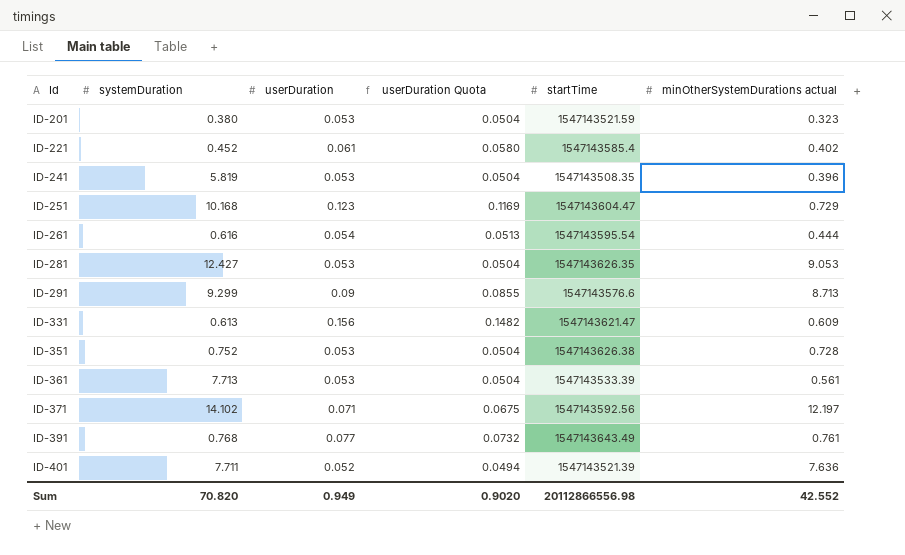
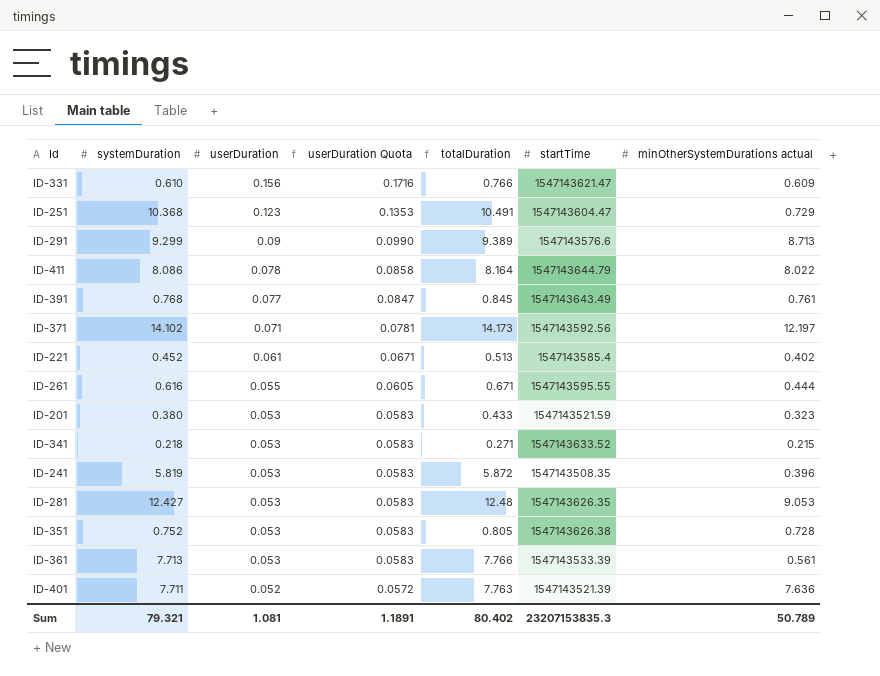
row order: Id ascending -> userDuration descending
column userDuration Quota | formula: [userDuration] * 0.95 -> [userDuration] * 1.1
column totalDuration | formula: none -> [systemDuration] + [userDuration]
ID-331 | systemDuration: 0.613 -> 0.610
ID-251 | systemDuration: 10.168 -> 10.368
row ID-411: none -> 8.086 | 0.078 | 0.0858 | 8.164 | 1547143644.79 | 8.022
ID-261 | userDuration: 0.054 -> 0.055
ID-261 | startTime: 1547143595.54 -> 1547143595.55
row ID-341: none -> 0.218 | 0.053 | 0.0583 | 0.271 | 1547143633.52 | 0.215
Sum | systemDuration: 70.820 -> 79.321
Sum | userDuration: 0.949 -> 1.081
Sum | userDuration Quota: 0.9020 -> 1.1891
Sum | startTime: 20112866556.98 -> 23207153835.3
Sum | minOtherSystemDurations actual: 42.552 -> 50.789

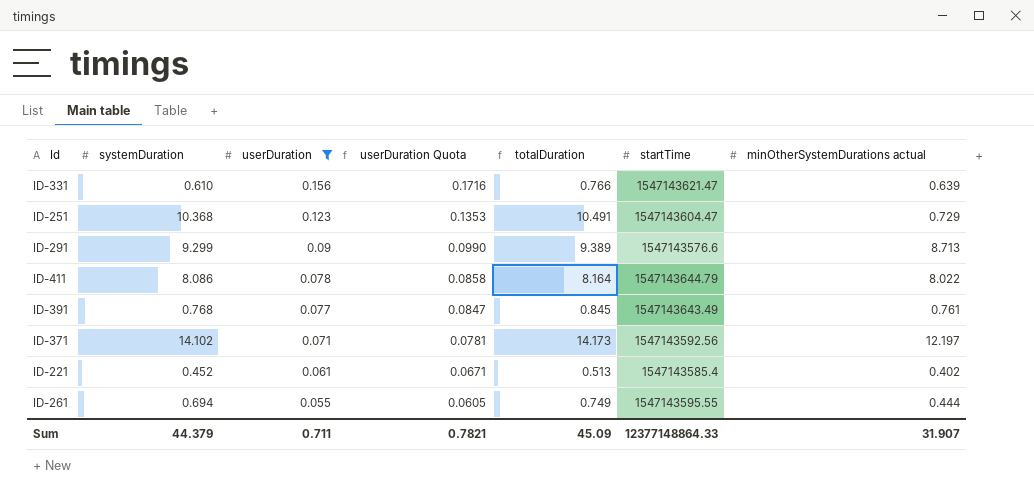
filter: none -> userDuration >= 0.055
ID-331 | minOtherSystemDurations actual: 0.609 -> 0.639
ID-261 | systemDuration: 0.616 -> 0.694
ID-261 | totalDuration: 0.671 -> 0.749
Sum | systemDuration: 79.321 -> 44.379
Sum | userDuration: 1.081 -> 0.711
Sum | userDuration Quota: 1.1891 -> 0.7821
Sum | totalDuration: 80.402 -> 45.09
Sum | startTime: 23207153835.3 -> 12377148864.33
Sum | minOtherSystemDurations actual: 50.789 -> 31.907

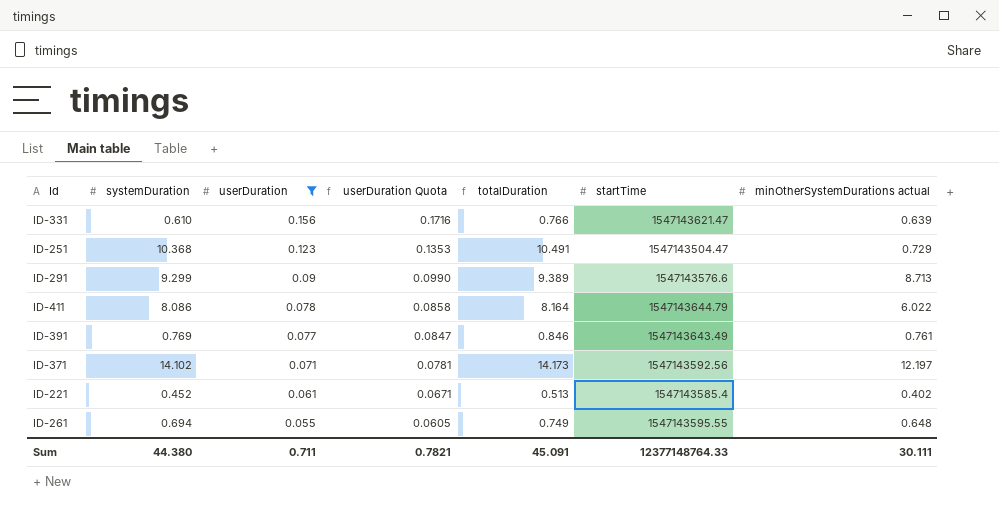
ID-251 | startTime: 1547143604.47 -> 1547143504.47
ID-411 | minOtherSystemDurations actual: 8.022 -> 6.022
ID-391 | systemDuration: 0.768 -> 0.769
ID-391 | totalDuration: 0.845 -> 0.846
ID-261 | minOtherSystemDurations actual: 0.444 -> 0.648
Sum | systemDuration: 44.379 -> 44.380
Sum | totalDuration: 45.09 -> 45.091
Sum | startTime: 12377148864.33 -> 12377148764.33
Sum | minOtherSystemDurations actual: 31.907 -> 30.111

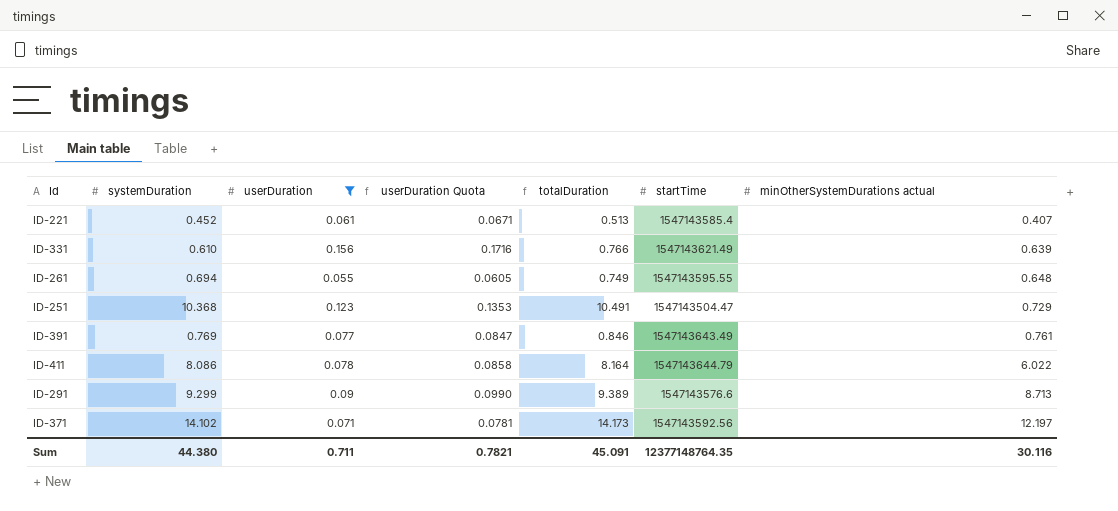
row order: userDuration descending -> minOtherSystemDurations actual ascending
ID-221 | minOtherSystemDurations actual: 0.402 -> 0.407
ID-331 | startTime: 1547143621.47 -> 1547143621.49
Sum | startTime: 12377148764.33 -> 12377148764.35
Sum | minOtherSystemDurations actual: 30.111 -> 30.116

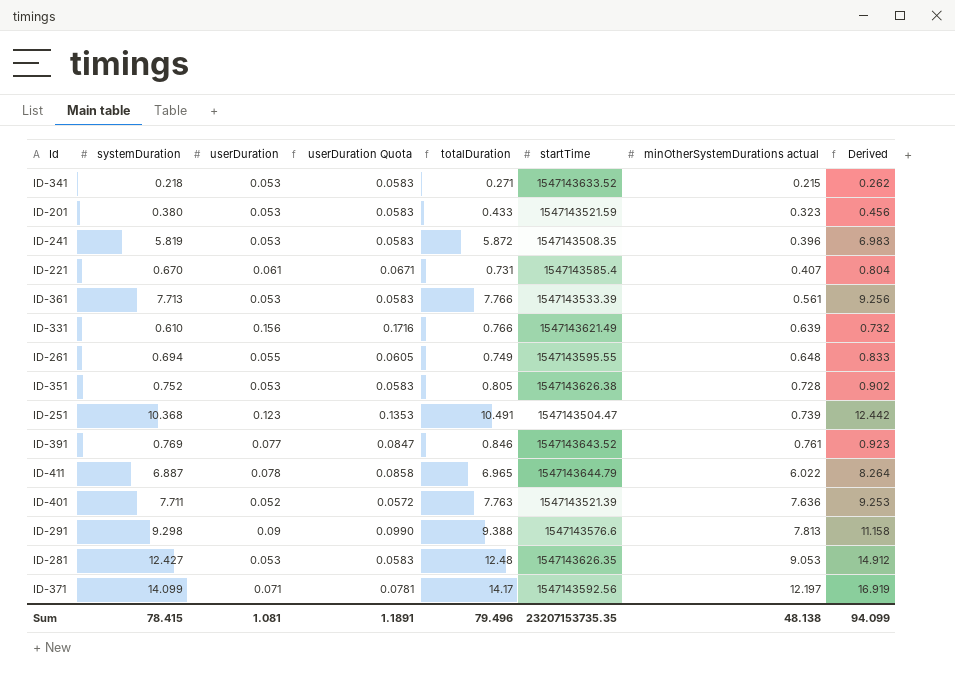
filter: userDuration >= 0.055 -> none
column Derived | formula: none -> [systemDuration] * 1.2
ID-221 | systemDuration: 0.452 -> 0.670
ID-221 | totalDuration: 0.513 -> 0.731
ID-251 | minOtherSystemDurations actual: 0.729 -> 0.739
ID-391 | startTime: 1547143643.49 -> 1547143643.52
ID-411 | systemDuration: 8.086 -> 6.887
ID-411 | totalDuration: 8.164 -> 6.965
ID-291 | systemDuration: 9.299 -> 9.298
ID-291 | totalDuration: 9.389 -> 9.388
ID-291 | minOtherSystemDurations actual: 8.713 -> 7.813
ID-371 | systemDuration: 14.102 -> 14.099
ID-371 | totalDuration: 14.173 -> 14.17
Sum | systemDuration: 44.380 -> 78.415
Sum | userDuration: 0.711 -> 1.081
Sum | userDuration Quota: 0.7821 -> 1.1891
Sum | totalDuration: 45.091 -> 79.496
Sum | startTime: 12377148764.35 -> 23207153735.35
Sum | minOtherSystemDurations actual: 30.116 -> 48.138

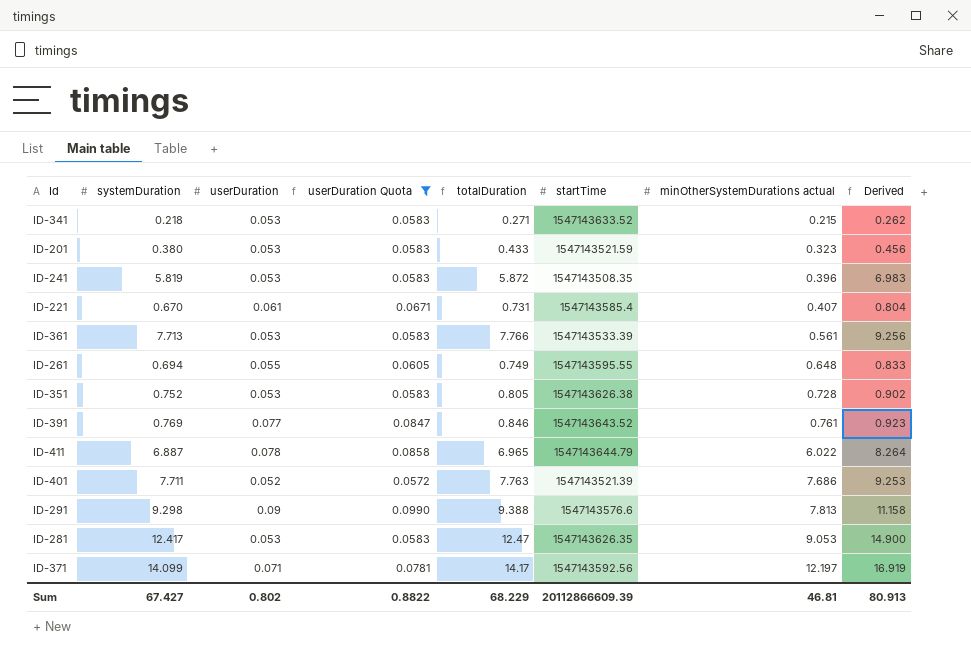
filter: none -> userDuration Quota <= 0.0990
ID-401 | minOtherSystemDurations actual: 7.636 -> 7.686
ID-281 | systemDuration: 12.427 -> 12.417
ID-281 | totalDuration: 12.48 -> 12.47
ID-281 | Derived: 14.912 -> 14.900
Sum | systemDuration: 78.415 -> 67.427
Sum | userDuration: 1.081 -> 0.802
Sum | userDuration Quota: 1.1891 -> 0.8822
Sum | totalDuration: 79.496 -> 68.229
Sum | startTime: 23207153735.35 -> 20112866609.39
Sum | minOtherSystemDurations actual: 48.138 -> 46.81
Sum | Derived: 94.099 -> 80.913

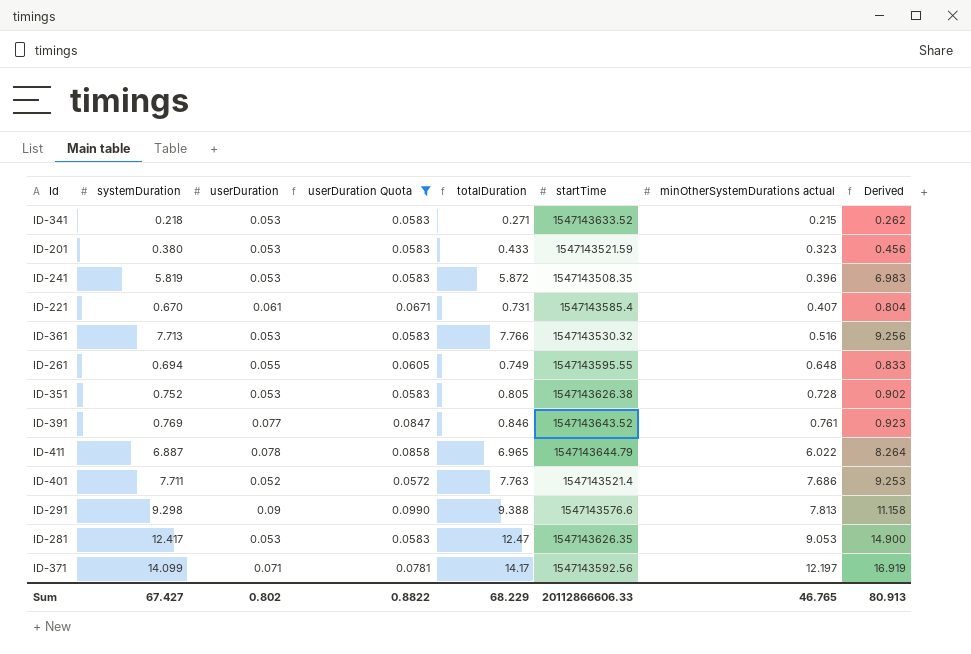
ID-361 | startTime: 1547143533.39 -> 1547143530.32
ID-361 | minOtherSystemDurations actual: 0.561 -> 0.516
ID-401 | startTime: 1547143521.39 -> 1547143521.4
Sum | startTime: 20112866609.39 -> 20112866606.33
Sum | minOtherSystemDurations actual: 46.81 -> 46.765

